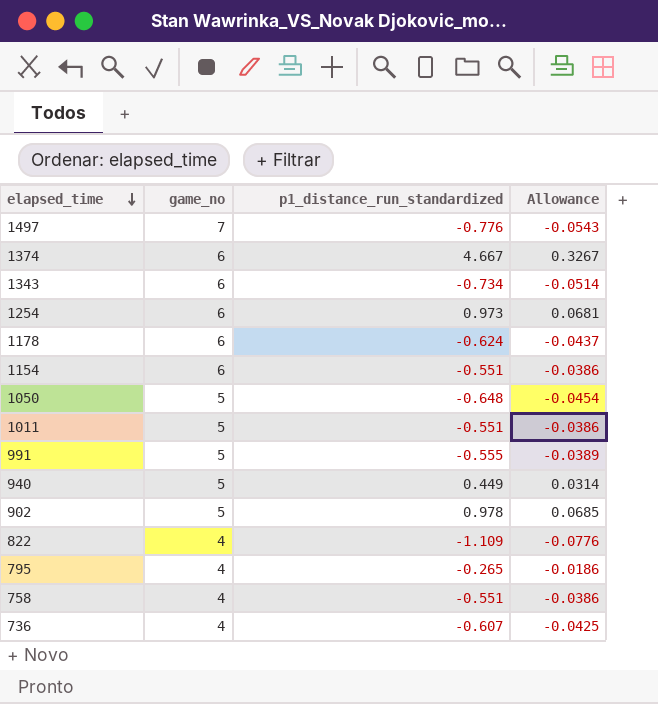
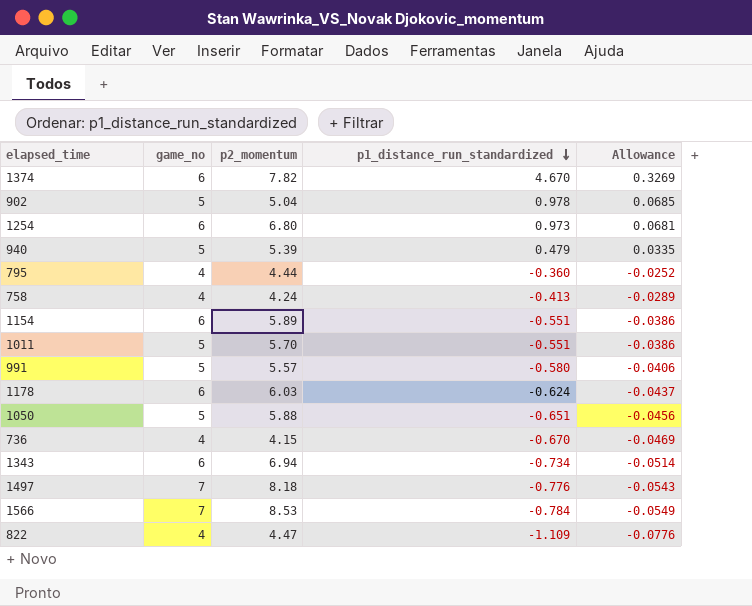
row order: elapsed_time descending -> p1_distance_run_standardized descending
column p2_momentum | position: none -> 3
1374 | p1_distance_run_standardized: 4.667 -> 4.670
1374 | Allowance: 0.3267 -> 0.3269
940 | p1_distance_run_standardized: 0.449 -> 0.479
940 | Allowance: 0.0314 -> 0.0335
795 | p1_distance_run_standardized: -0.265 -> -0.360
795 | Allowance: -0.0186 -> -0.0252
758 | p1_distance_run_standardized: -0.551 -> -0.413
758 | Allowance: -0.0386 -> -0.0289
991 | p1_distance_run_standardized: -0.555 -> -0.580
991 | Allowance: -0.0389 -> -0.0406
1050 | p1_distance_run_standardized: -0.648 -> -0.651
1050 | Allowance: -0.0454 -> -0.0456
736 | p1_distance_run_standardized: -0.607 -> -0.670
736 | Allowance: -0.0425 -> -0.0469
row 1566: none -> 7 | 8.53 | -0.784 | -0.0549

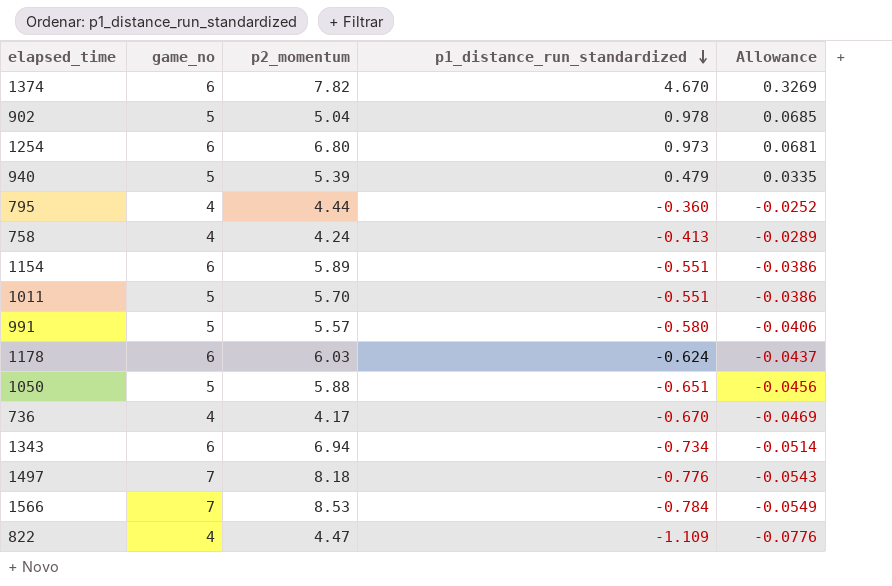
736 | p2_momentum: 4.15 -> 4.17

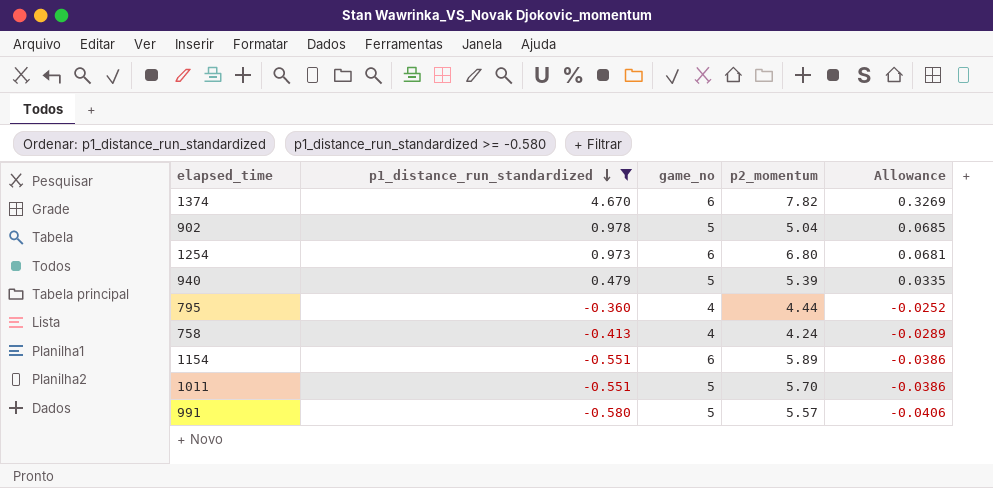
filter: none -> p1_distance_run_standardized >= -0.580
column p1_distance_run_standardized | position: 4 -> 2

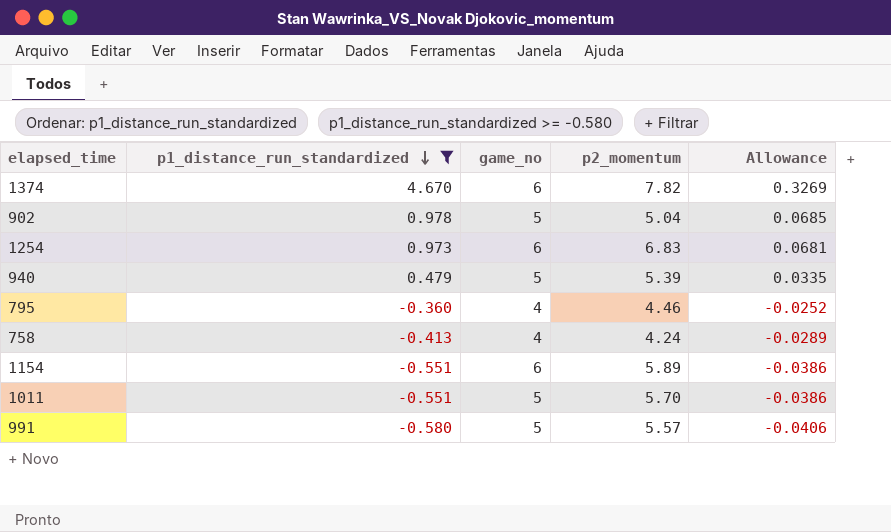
1254 | p2_momentum: 6.80 -> 6.83
795 | p2_momentum: 4.44 -> 4.46

